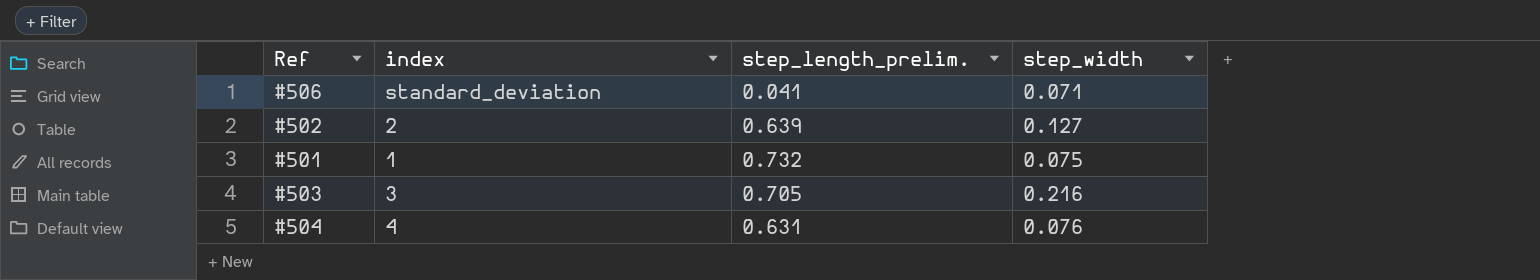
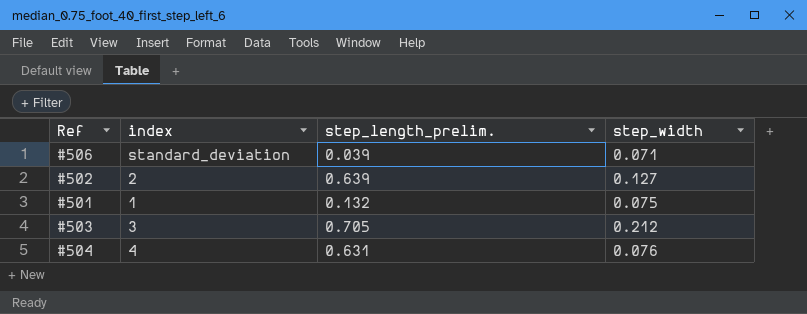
#506 | step_length_prelim.: 0.041 -> 0.039
#501 | step_length_prelim.: 0.732 -> 0.132
#503 | step_width: 0.216 -> 0.212

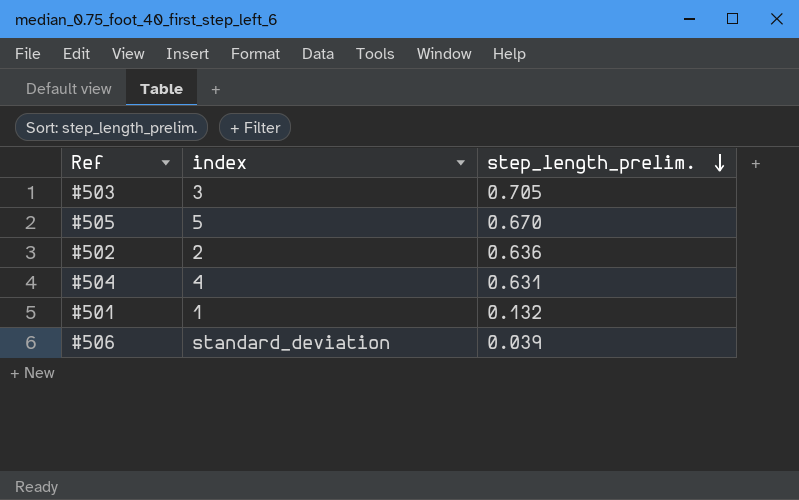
row order: none -> step_length_prelim. descending
column step_width | position: 4 -> none
row #505: none -> 5 | 0.670
#502 | step_length_prelim.: 0.639 -> 0.636

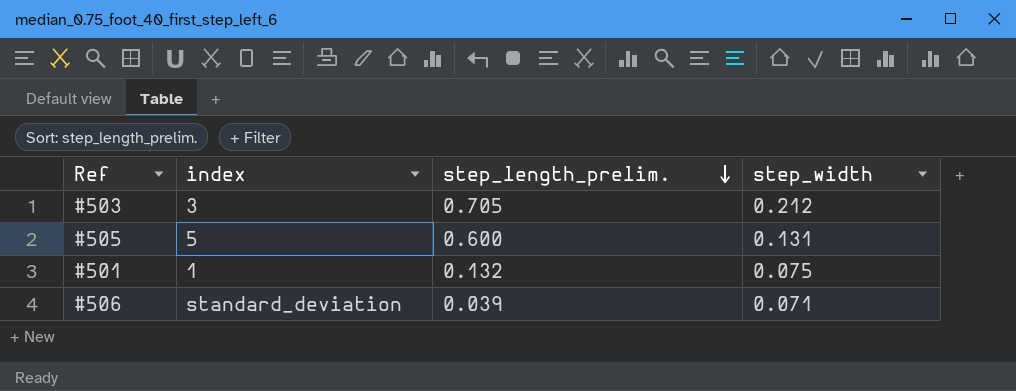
column step_width | position: none -> 4
row #502: 2 | 0.636 -> none
row #504: 4 | 0.631 -> none
#505 | step_length_prelim.: 0.670 -> 0.600

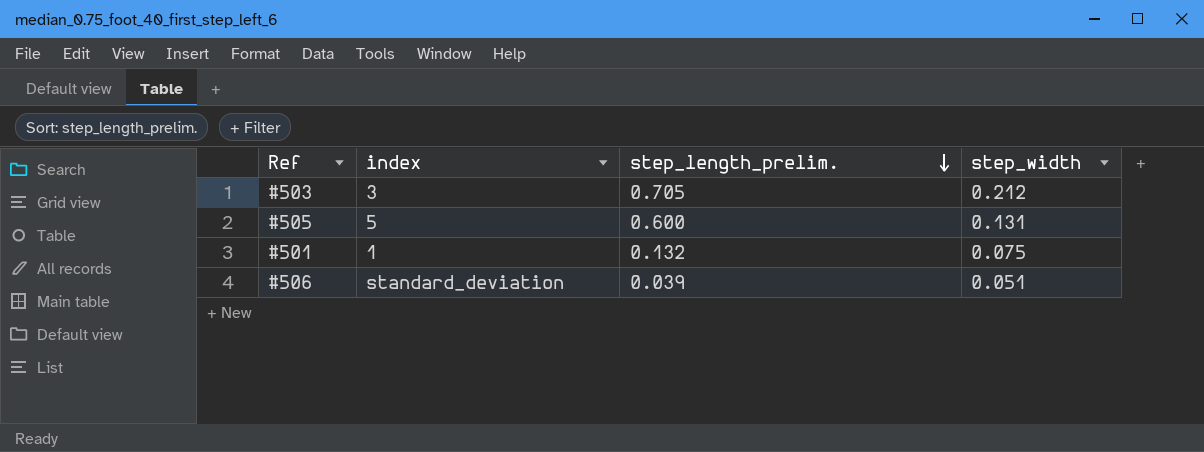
#506 | step_width: 0.071 -> 0.051

